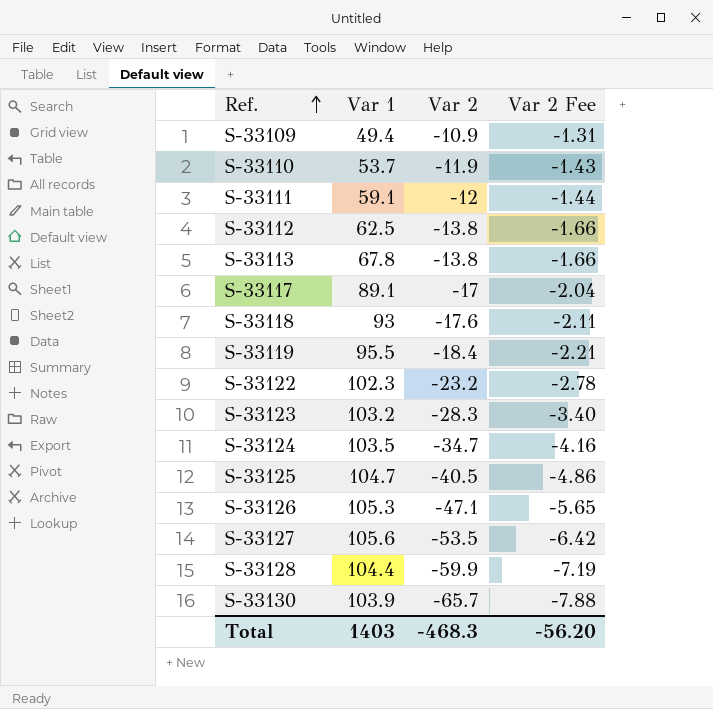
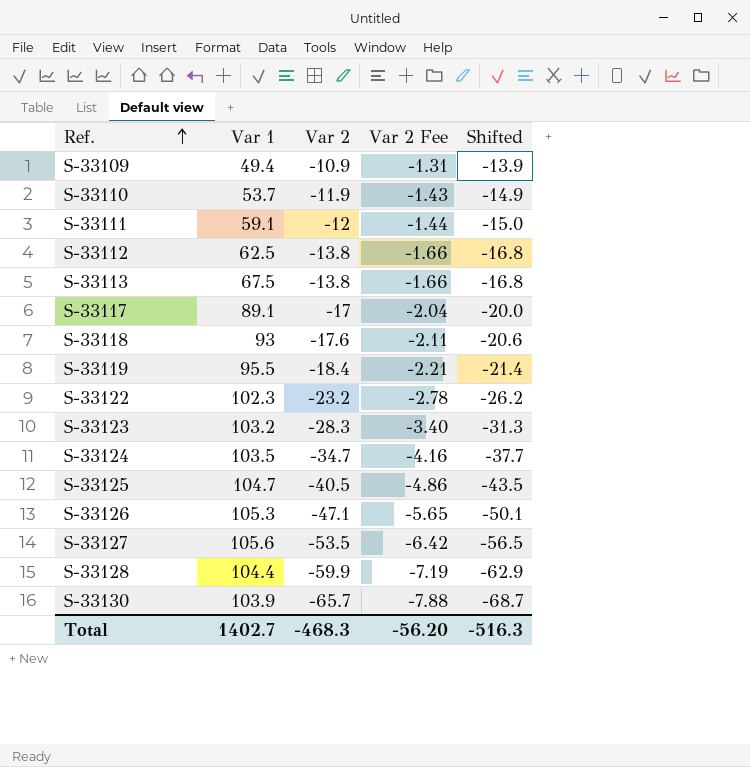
column Shifted | formula: none -> [Var 2] - 3
S-33113 | Var 1: 67.8 -> 67.5
Total | Var 1: 1403 -> 1402.7

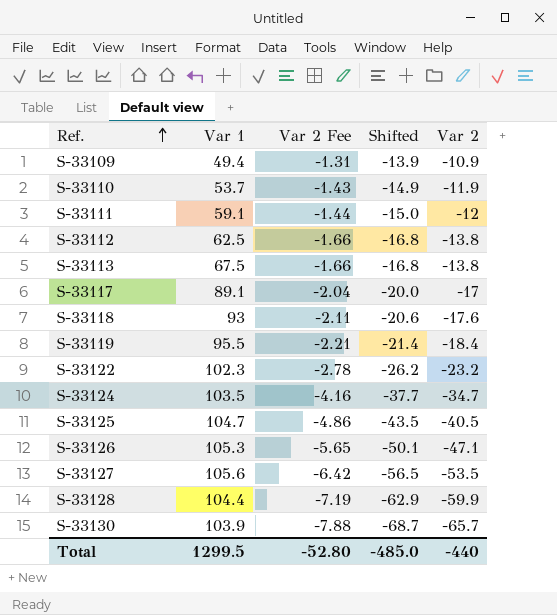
column Var 2 | position: 3 -> 5
row S-33123: 103.2 | -28.3 | -3.40 | -31.3 -> none
Total | Var 1: 1402.7 -> 1299.5
Total | Var 2 Fee: -56.20 -> -52.80
Total | Shifted: -516.3 -> -485.0
Total | Var 2: -468.3 -> -440

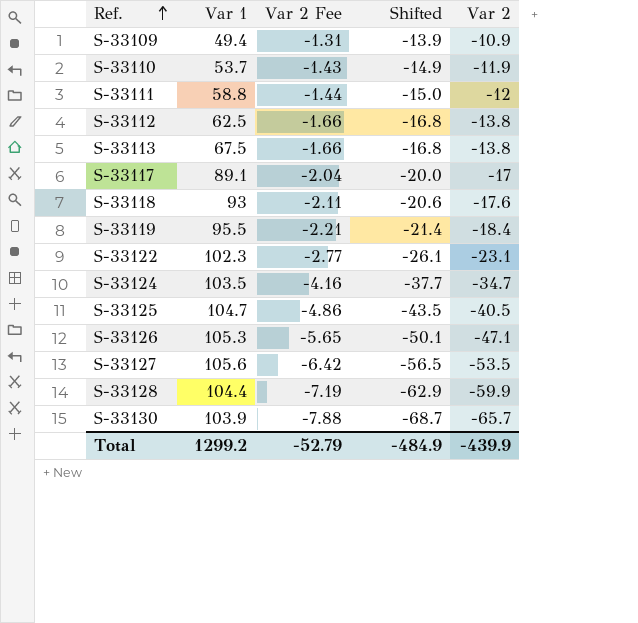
S-33111 | Var 1: 59.1 -> 58.8
S-33122 | Var 2 Fee: -2.78 -> -2.77
S-33122 | Shifted: -26.2 -> -26.1
S-33122 | Var 2: -23.2 -> -23.1
Total | Var 1: 1299.5 -> 1299.2
Total | Var 2 Fee: -52.80 -> -52.79
Total | Shifted: -485.0 -> -484.9
Total | Var 2: -440 -> -439.9

